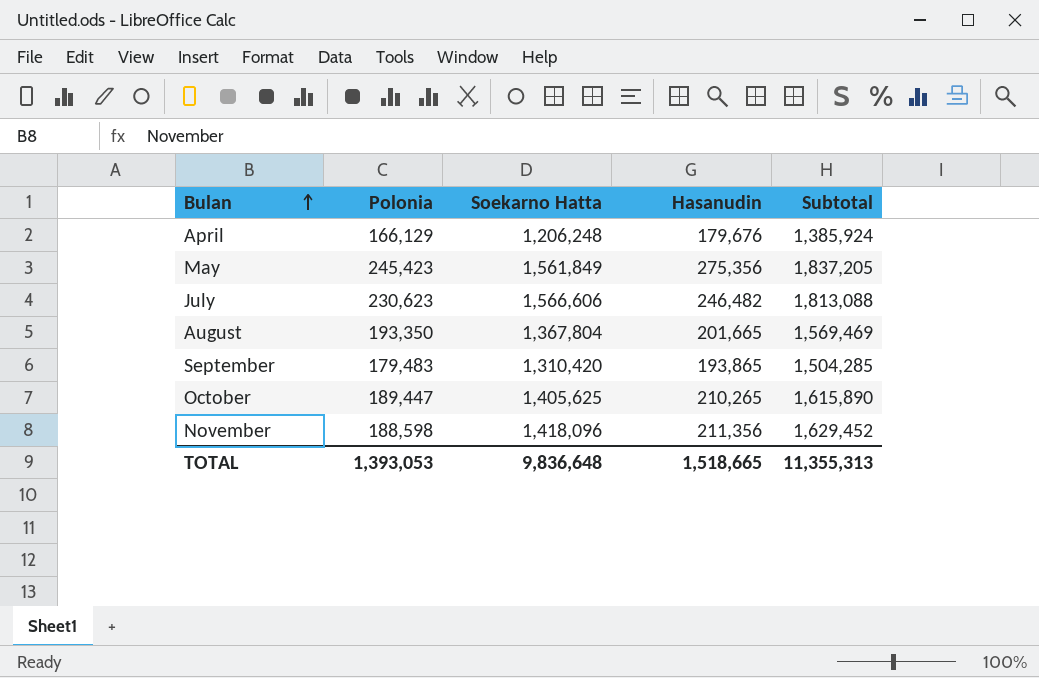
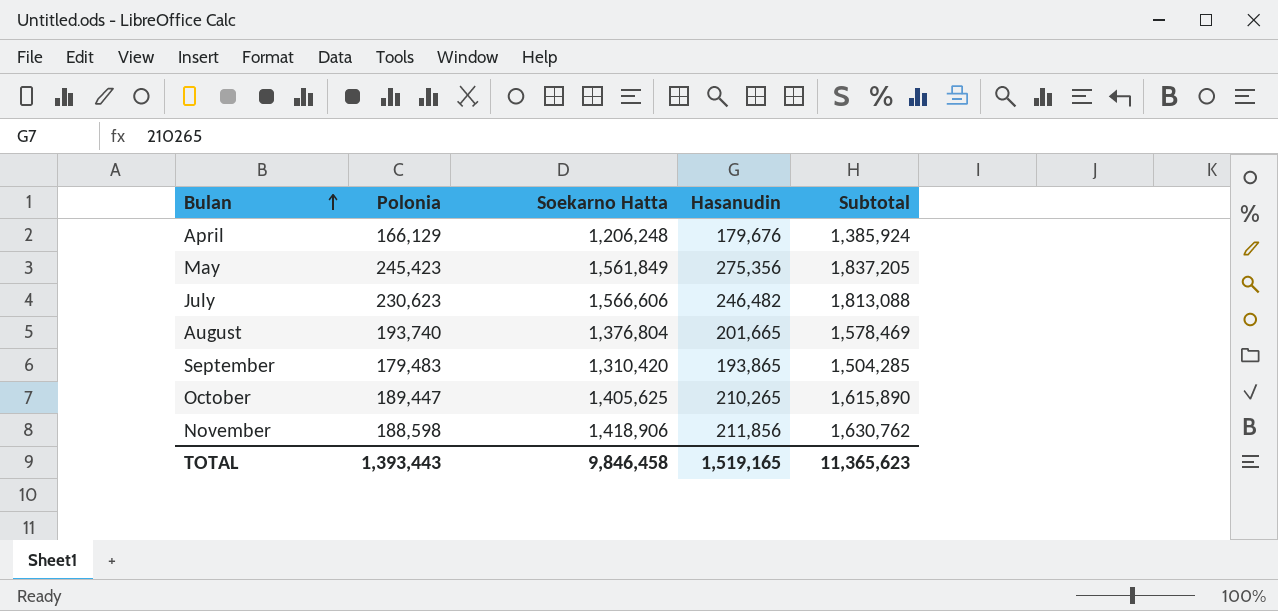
August | Polonia: 193,350 -> 193,740
August | Soekarno Hatta: 1,367,804 -> 1,376,804
August | Subtotal: 1,569,469 -> 1,578,469
November | Soekarno Hatta: 1,418,096 -> 1,418,906
November | Hasanudin: 211,356 -> 211,856
November | Subtotal: 1,629,452 -> 1,630,762
TOTAL | Polonia: 1,393,053 -> 1,393,443
TOTAL | Soekarno Hatta: 9,836,648 -> 9,846,458
TOTAL | Hasanudin: 1,518,665 -> 1,519,165
TOTAL | Subtotal: 11,355,313 -> 11,365,623

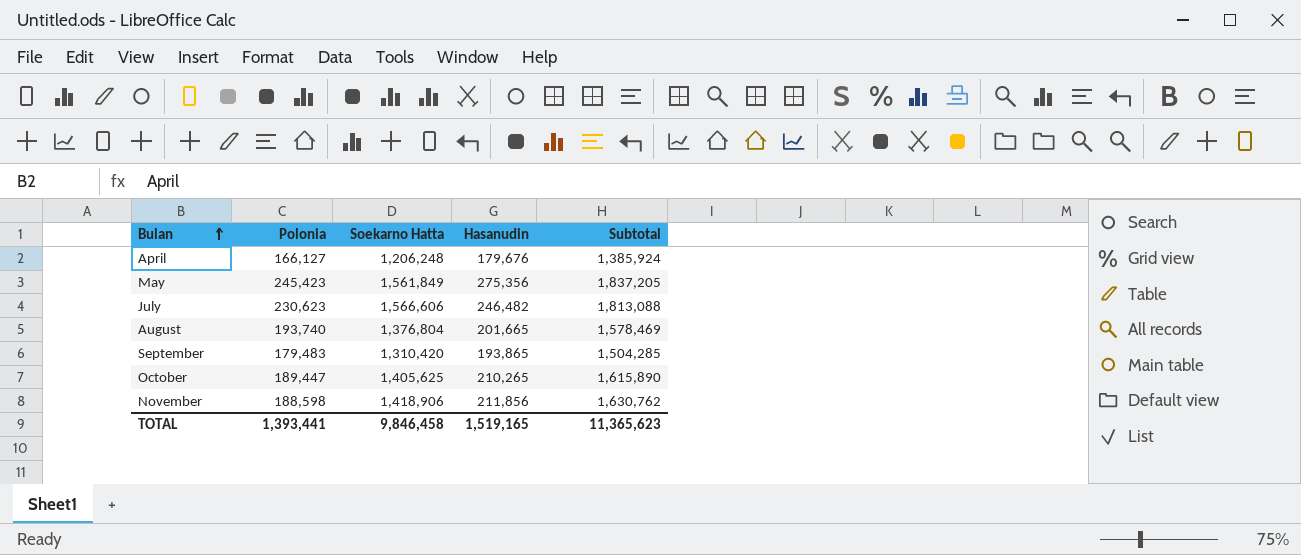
April | Polonia: 166,129 -> 166,127
TOTAL | Polonia: 1,393,443 -> 1,393,441

